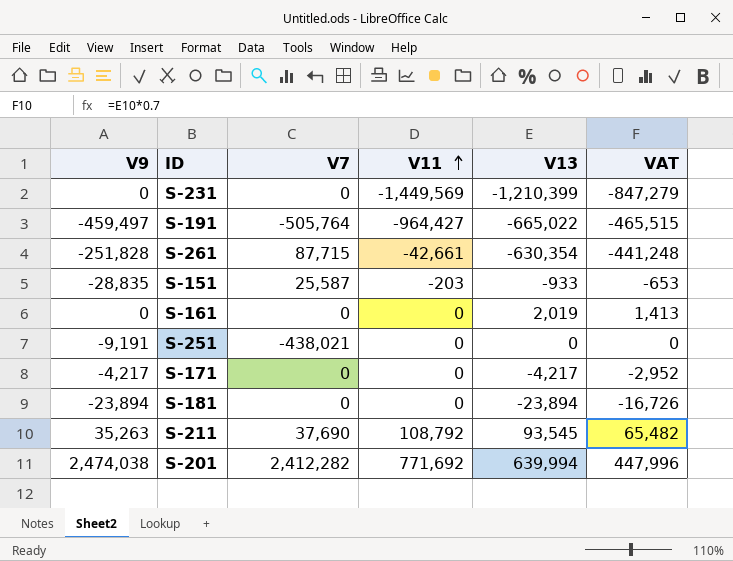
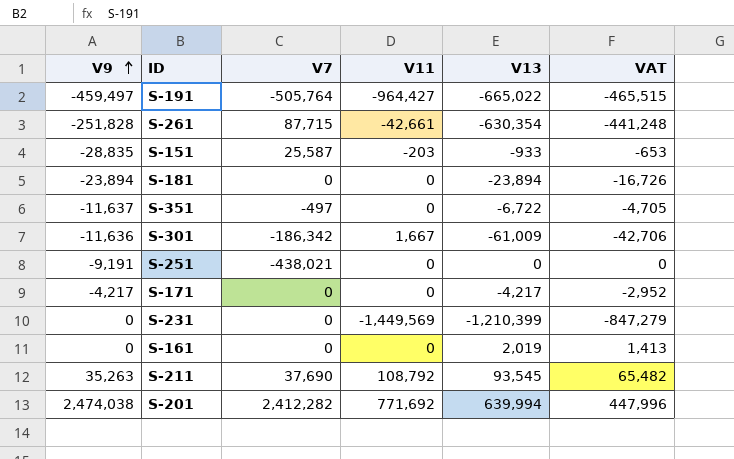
row order: V11 ascending -> V9 ascending
row S-351: none -> -11,637 | -497 | 0 | -6,722 | -4,705
row S-301: none -> -11,636 | -186,342 | 1,667 | -61,009 | -42,706

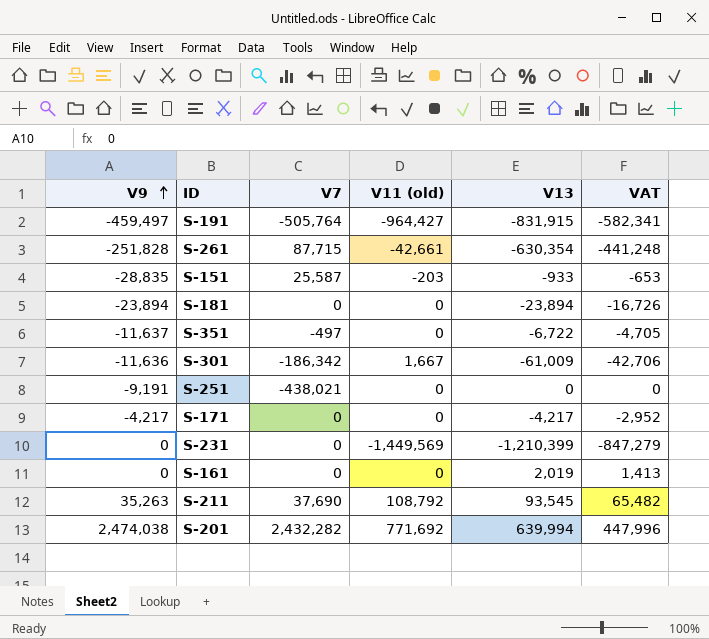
column name: V11 -> V11 (old)
S-191 | V13: -665,022 -> -831,915
S-191 | VAT: -465,515 -> -582,341
S-201 | V7: 2,412,282 -> 2,432,282

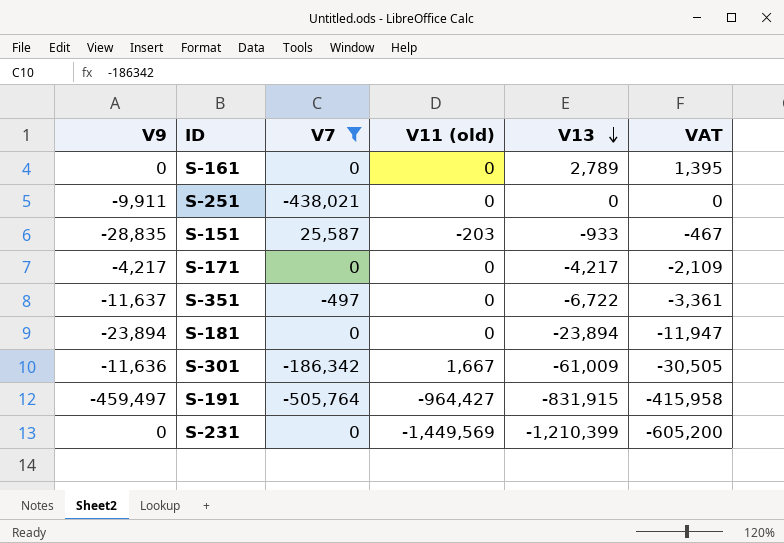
filter: none -> V7 <= 25,587
row order: V9 ascending -> V13 descending
column VAT | formula: [V13] * 0.7 -> [V13] * 0.5
S-161 | V13: 2,019 -> 2,789
S-251 | V9: -9,191 -> -9,911

